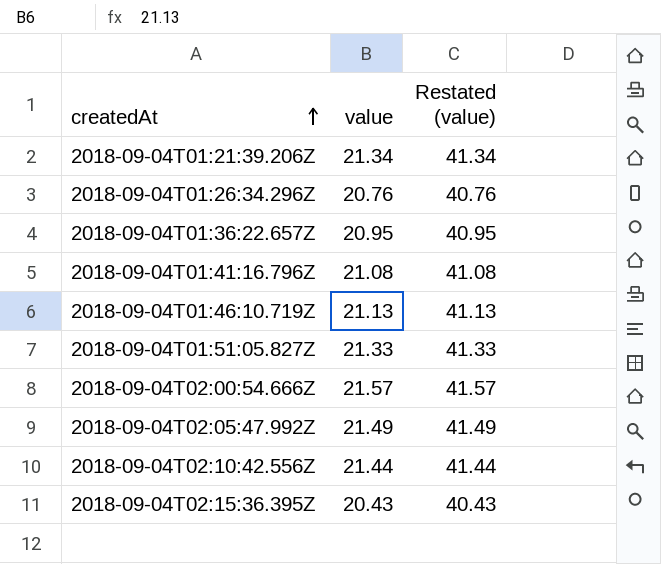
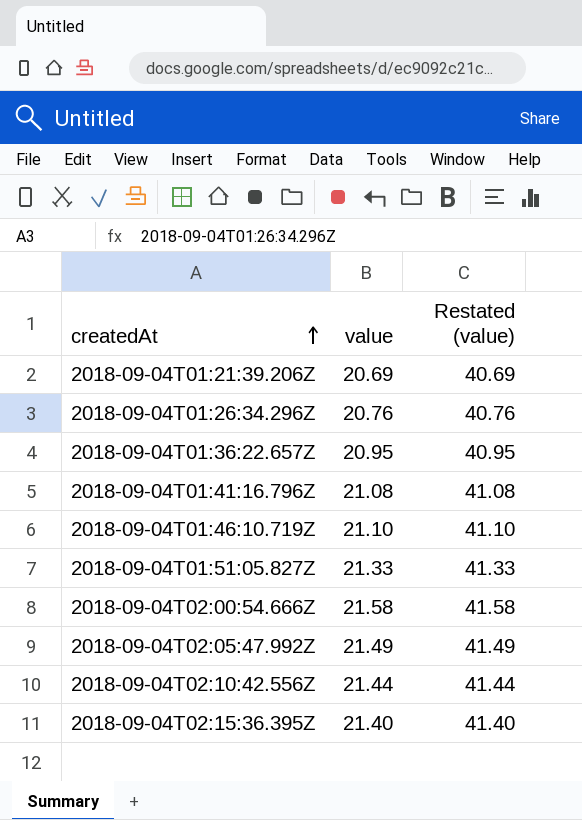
2018-09-04T01:21:39.206Z | value: 21.34 -> 20.69
2018-09-04T01:21:39.206Z | Restated (value): 41.34 -> 40.69
2018-09-04T01:46:10.719Z | value: 21.13 -> 21.10
2018-09-04T01:46:10.719Z | Restated (value): 41.13 -> 41.10
2018-09-04T02:00:54.666Z | value: 21.57 -> 21.58
2018-09-04T02:00:54.666Z | Restated (value): 41.57 -> 41.58
2018-09-04T02:15:36.395Z | value: 20.43 -> 21.40
2018-09-04T02:15:36.395Z | Restated (value): 40.43 -> 41.40

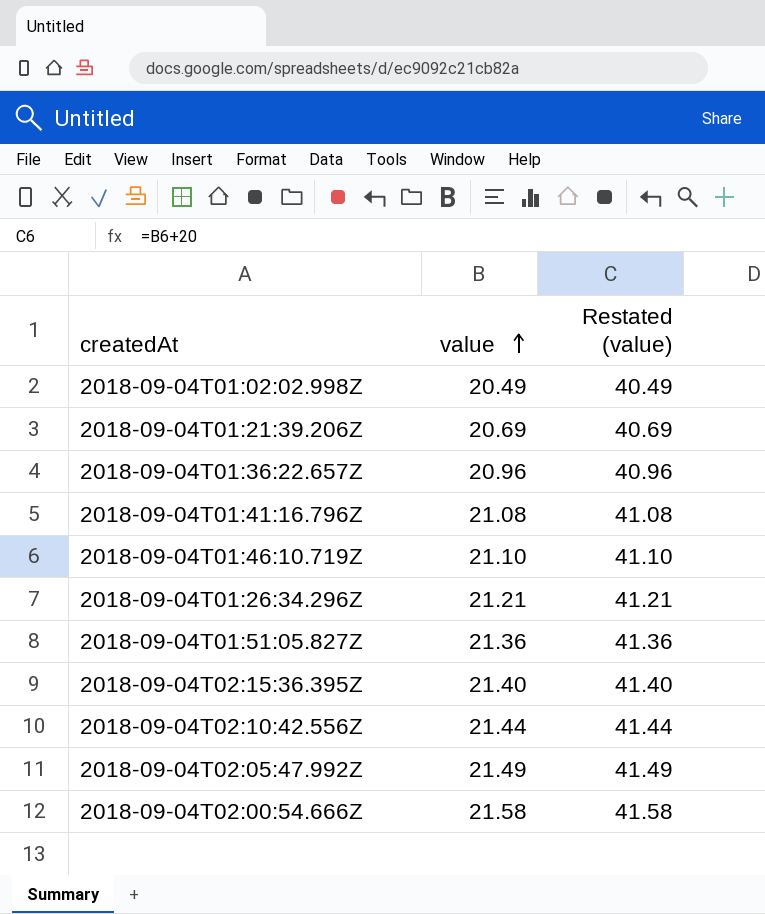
row order: createdAt ascending -> value ascending
row 2018-09-04T01:02:02.998Z: none -> 20.49 | 40.49
2018-09-04T01:36:22.657Z | value: 20.95 -> 20.96
2018-09-04T01:36:22.657Z | Restated (value): 40.95 -> 40.96
2018-09-04T01:26:34.296Z | value: 20.76 -> 21.21
2018-09-04T01:26:34.296Z | Restated (value): 40.76 -> 41.21
2018-09-04T01:51:05.827Z | value: 21.33 -> 21.36
2018-09-04T01:51:05.827Z | Restated (value): 41.33 -> 41.36

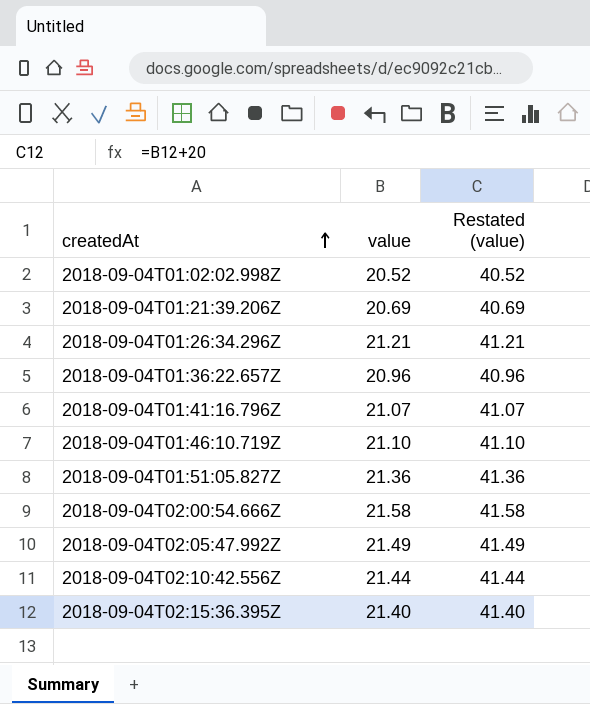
row order: value ascending -> createdAt ascending
2018-09-04T01:02:02.998Z | value: 20.49 -> 20.52
2018-09-04T01:02:02.998Z | Restated (value): 40.49 -> 40.52
2018-09-04T01:41:16.796Z | value: 21.08 -> 21.07
2018-09-04T01:41:16.796Z | Restated (value): 41.08 -> 41.07

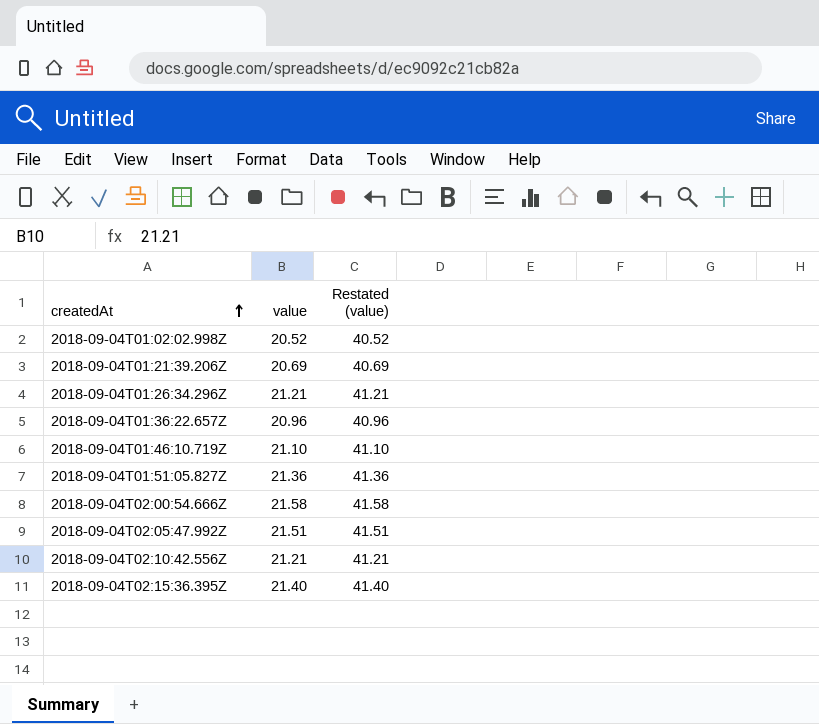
row 2018-09-04T01:41:16.796Z: 21.07 | 41.07 -> none
2018-09-04T02:05:47.992Z | value: 21.49 -> 21.51
2018-09-04T02:05:47.992Z | Restated (value): 41.49 -> 41.51
2018-09-04T02:10:42.556Z | value: 21.44 -> 21.21
2018-09-04T02:10:42.556Z | Restated (value): 41.44 -> 41.21

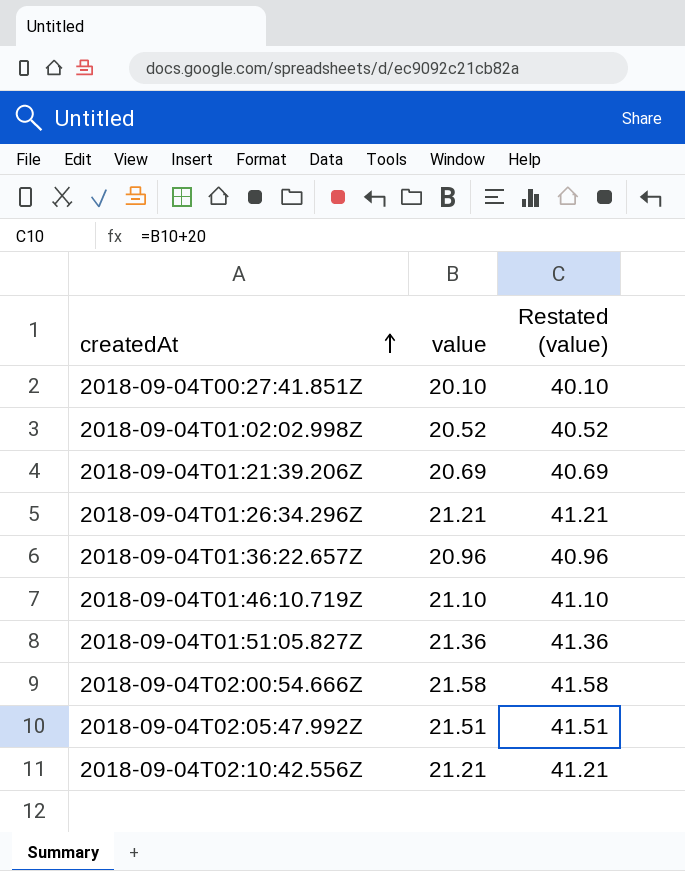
row 2018-09-04T02:15:36.395Z: 21.40 | 41.40 -> none
row 2018-09-04T00:27:41.851Z: none -> 20.10 | 40.10

